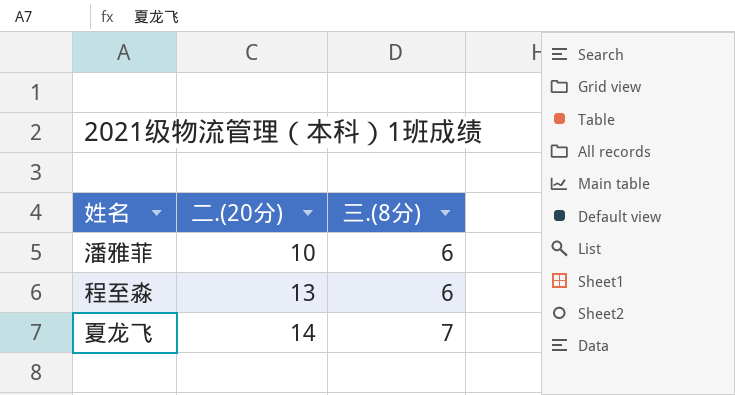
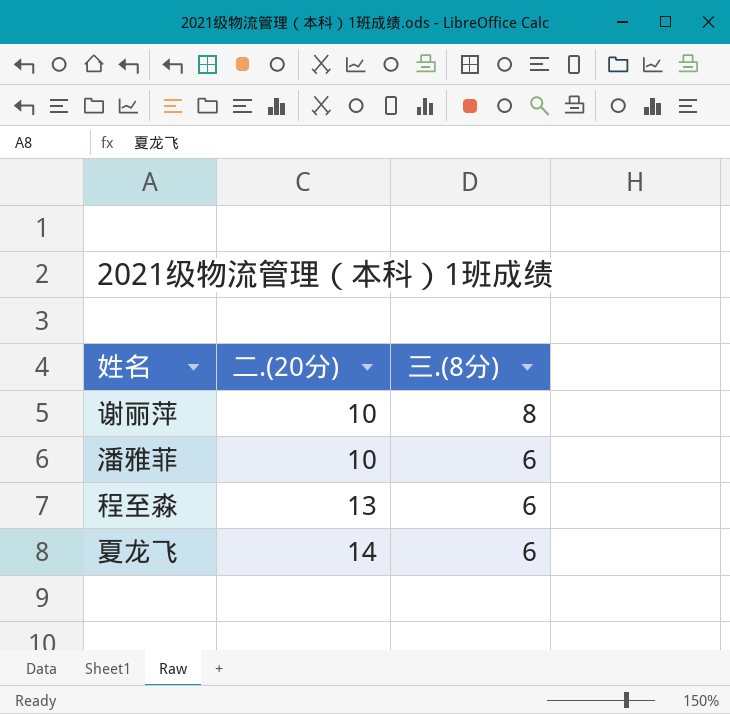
row 谢丽萍: none -> 10 | 8
夏龙飞 | 三.(8分): 7 -> 6

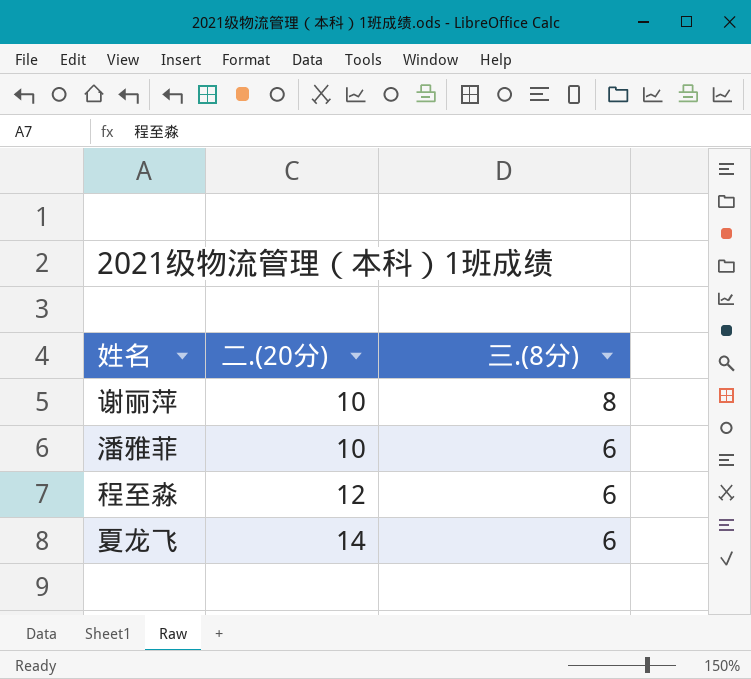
程至淼 | 二.(20分): 13 -> 12

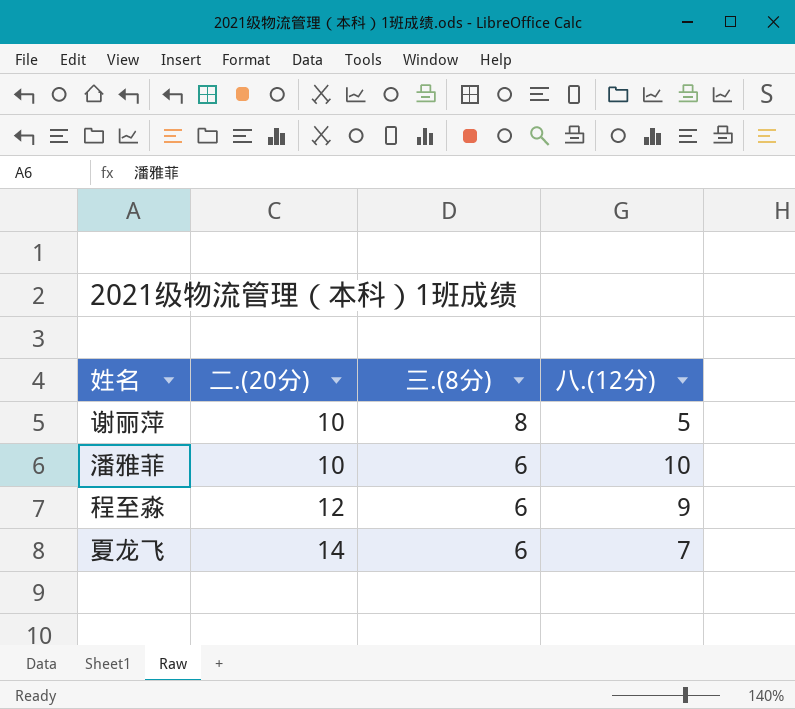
column 八.(12分) | position: none -> 4

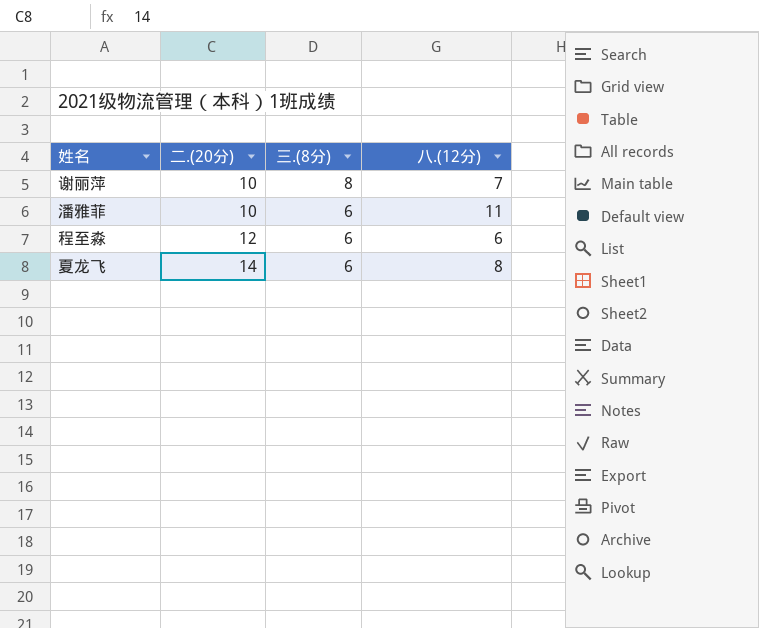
谢丽萍 | 八.(12分): 5 -> 7
潘雅菲 | 八.(12分): 10 -> 11
程至淼 | 八.(12分): 9 -> 6
夏龙飞 | 八.(12分): 7 -> 8

